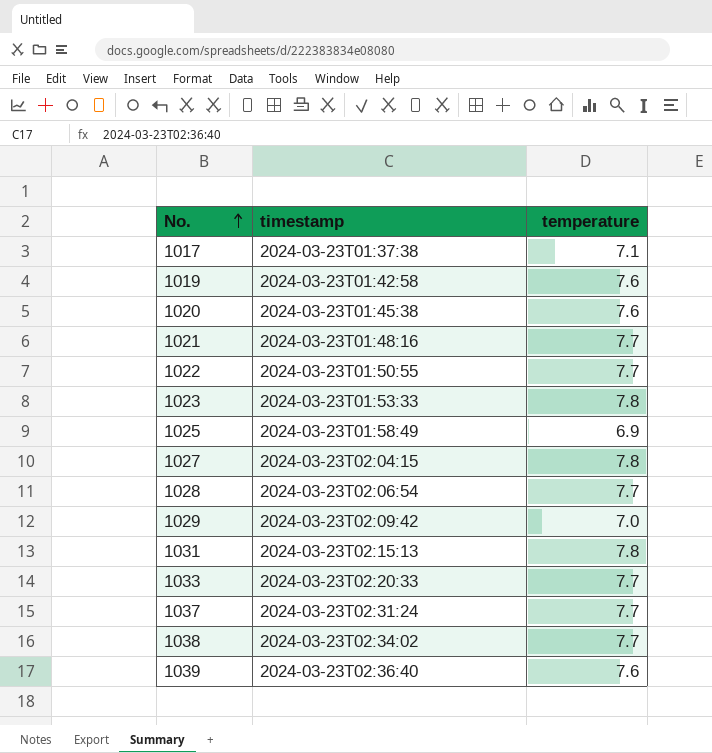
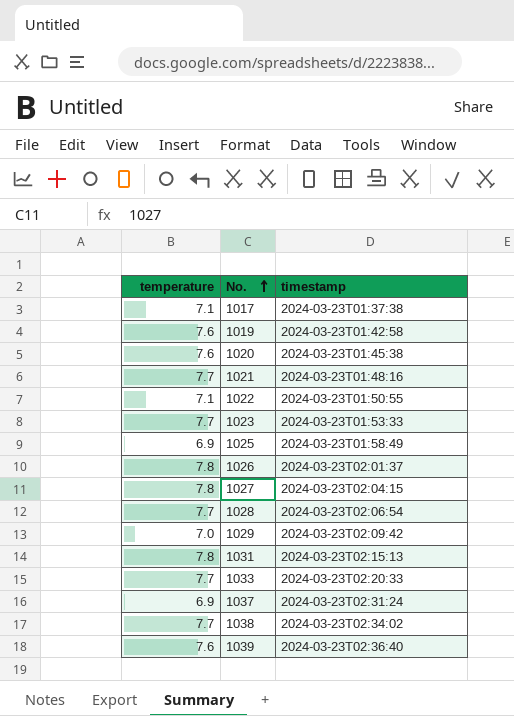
column temperature | position: 3 -> 1
1022 | temperature: 7.7 -> 7.1
1023 | temperature: 7.8 -> 7.7
row 1026: none -> 7.8 | 2024-03-23T02:01:37
1037 | temperature: 7.7 -> 6.9

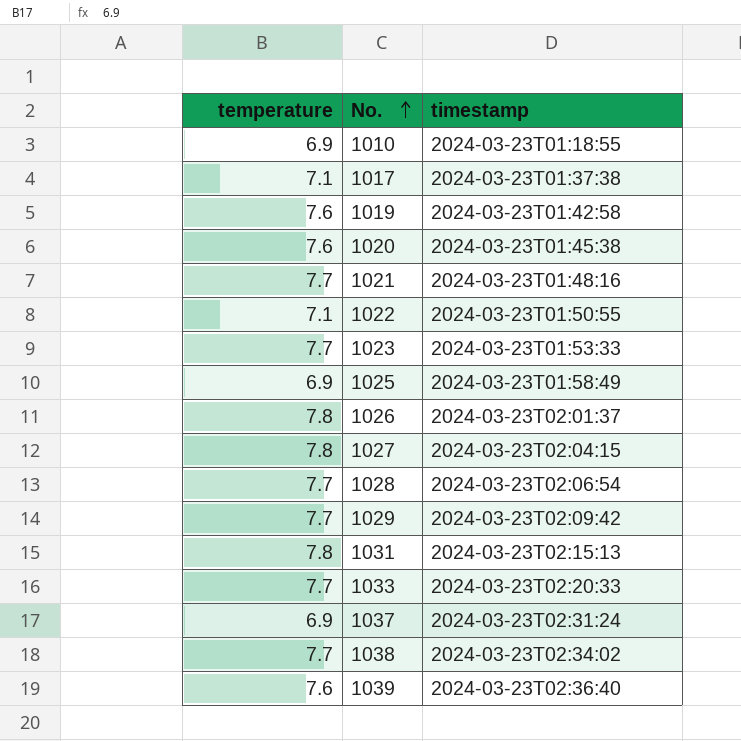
row 1010: none -> 6.9 | 2024-03-23T01:18:55
1029 | temperature: 7.0 -> 7.7

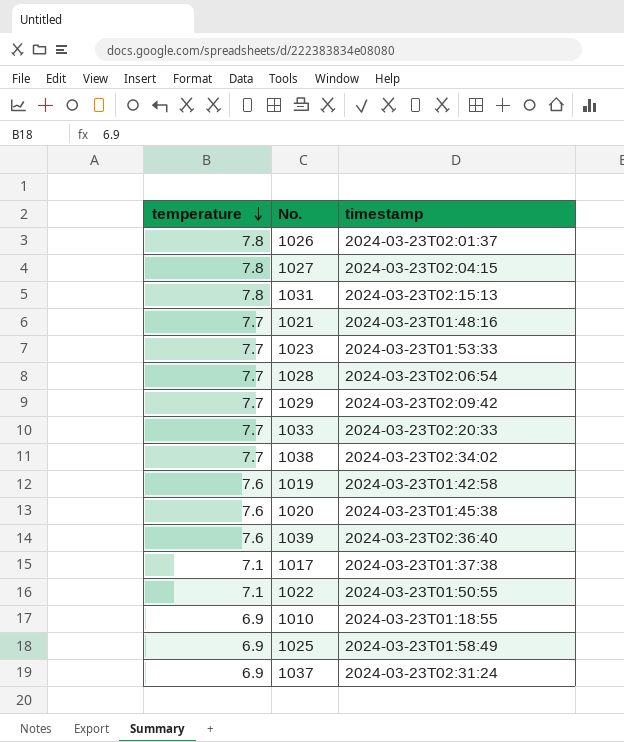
row order: No. ascending -> temperature descending

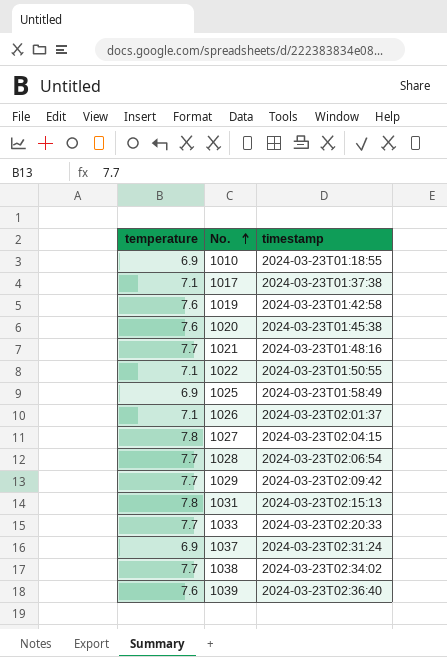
row order: temperature descending -> No. ascending
row 1023: 7.7 | 2024-03-23T01:53:33 -> none
1026 | temperature: 7.8 -> 7.1

